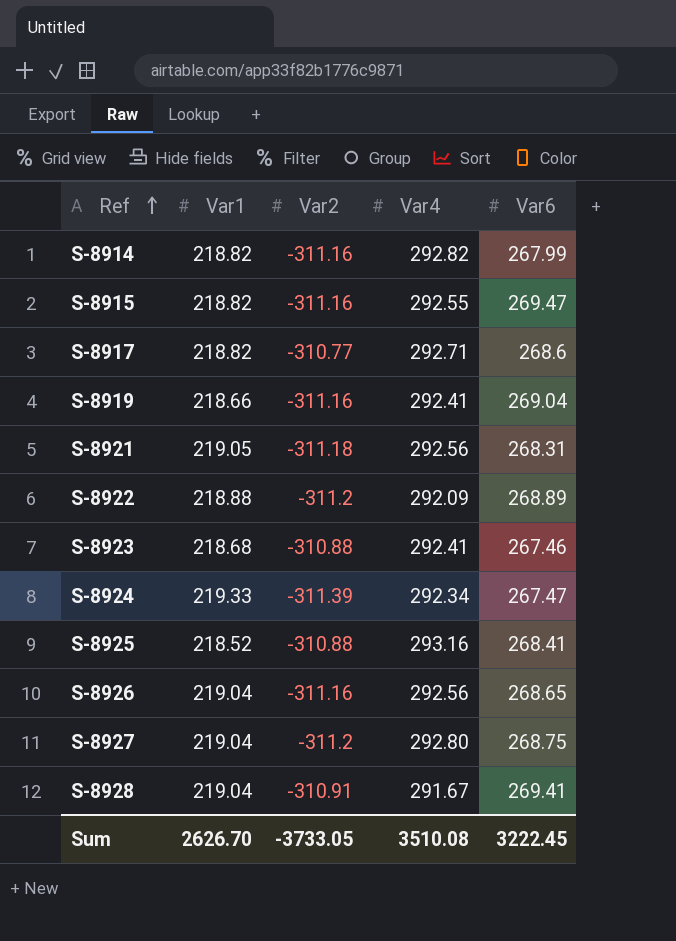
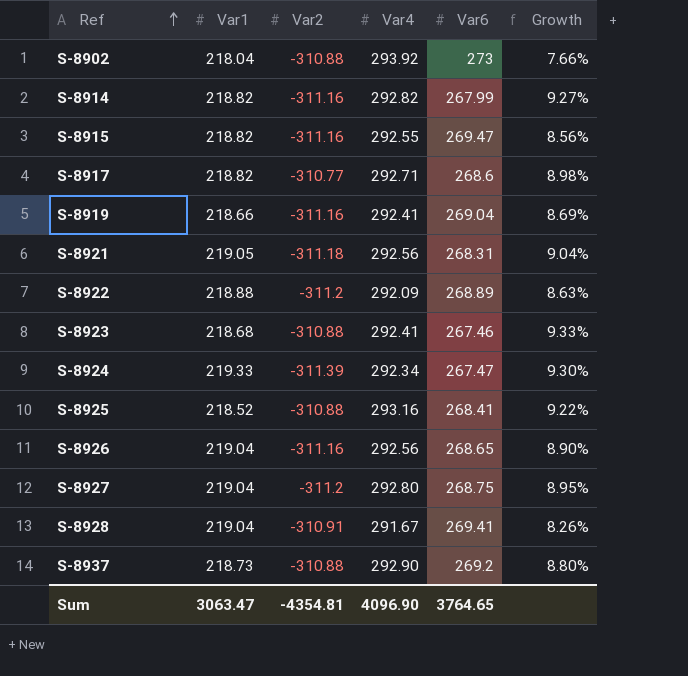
column Growth | formula: none -> ([Var4] - [Var6]) / [Var6]
row S-8902: none -> 218.04 | -310.88 | 293.92 | 273 | 7.66%
row S-8937: none -> 218.73 | -310.88 | 292.90 | 269.2 | 8.80%
Sum | Var1: 2626.70 -> 3063.47
Sum | Var2: -3733.05 -> -4354.81
Sum | Var4: 3510.08 -> 4096.90
Sum | Var6: 3222.45 -> 3764.65

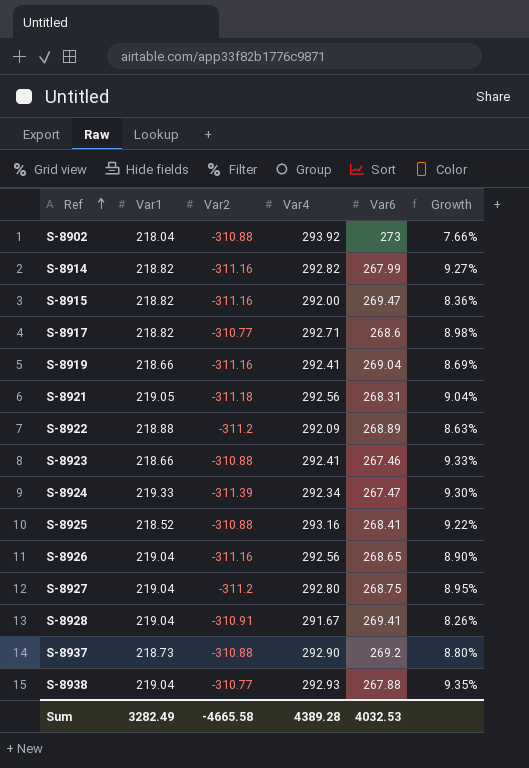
S-8915 | Var4: 292.55 -> 292.00
S-8915 | Growth: 8.56% -> 8.36%
S-8923 | Var1: 218.68 -> 218.66
row S-8938: none -> 219.04 | -310.77 | 292.93 | 267.88 | 9.35%
Sum | Var1: 3063.47 -> 3282.49
Sum | Var2: -4354.81 -> -4665.58
Sum | Var4: 4096.90 -> 4389.28
Sum | Var6: 3764.65 -> 4032.53

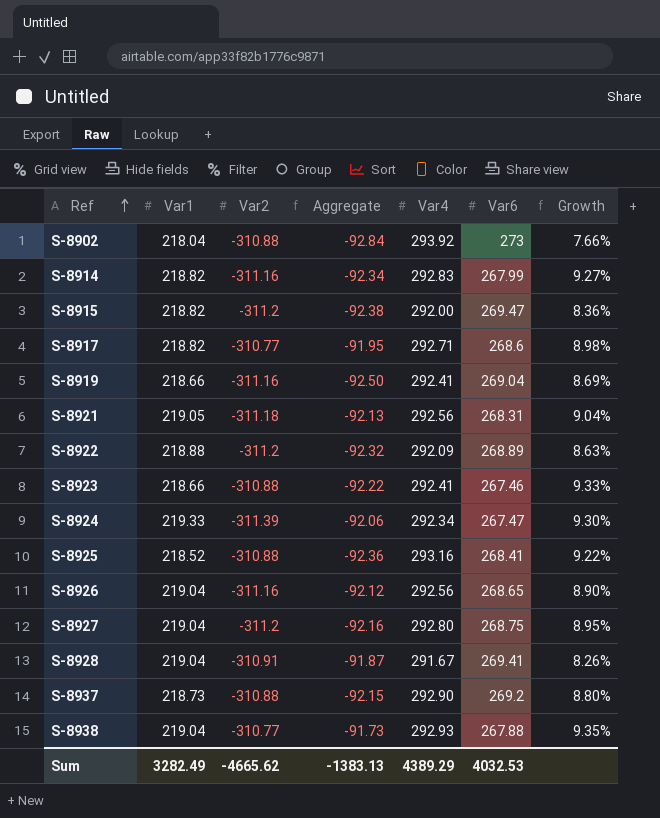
column Aggregate | formula: none -> [Var1] + [Var2]
S-8914 | Var4: 292.82 -> 292.83
S-8915 | Var2: -311.16 -> -311.2
Sum | Var2: -4665.58 -> -4665.62
Sum | Var4: 4389.28 -> 4389.29

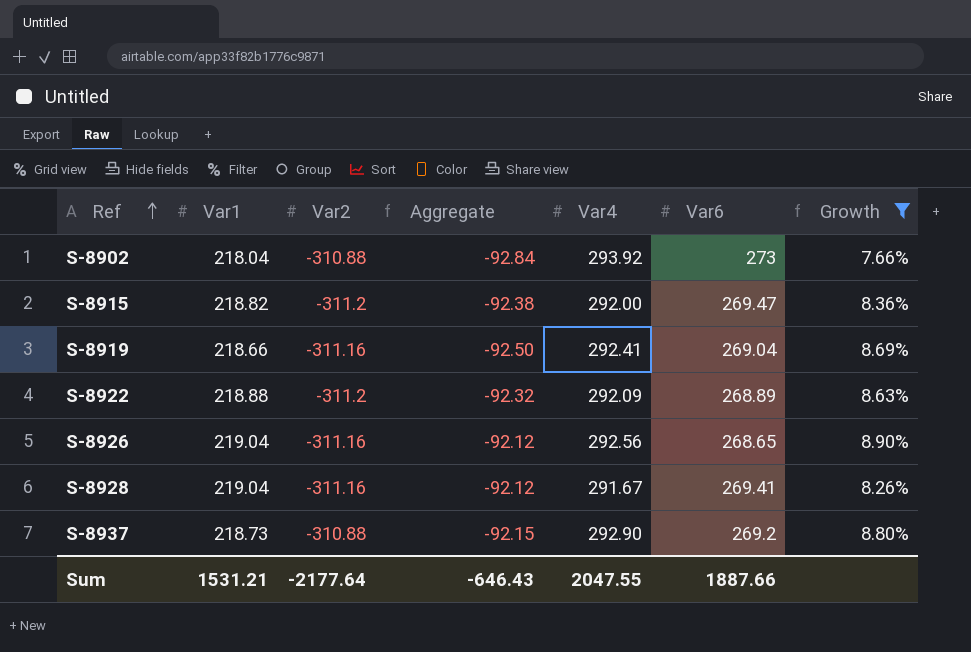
filter: none -> Growth <= 8.90%
S-8928 | Var2: -310.91 -> -311.16
S-8928 | Aggregate: -91.87 -> -92.12
Sum | Var1: 3282.49 -> 1531.21
Sum | Var2: -4665.62 -> -2177.64
Sum | Aggregate: -1383.13 -> -646.43
Sum | Var4: 4389.29 -> 2047.55
Sum | Var6: 4032.53 -> 1887.66

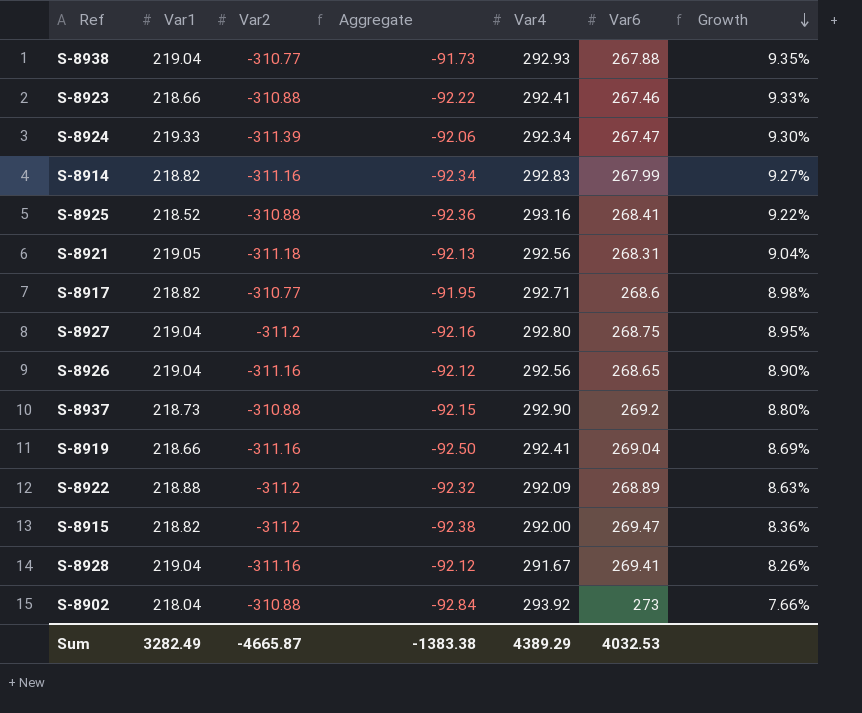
filter: Growth <= 8.90% -> none
row order: Ref ascending -> Growth descending
Sum | Var1: 1531.21 -> 3282.49
Sum | Var2: -2177.64 -> -4665.87
Sum | Aggregate: -646.43 -> -1383.38
Sum | Var4: 2047.55 -> 4389.29
Sum | Var6: 1887.66 -> 4032.53

